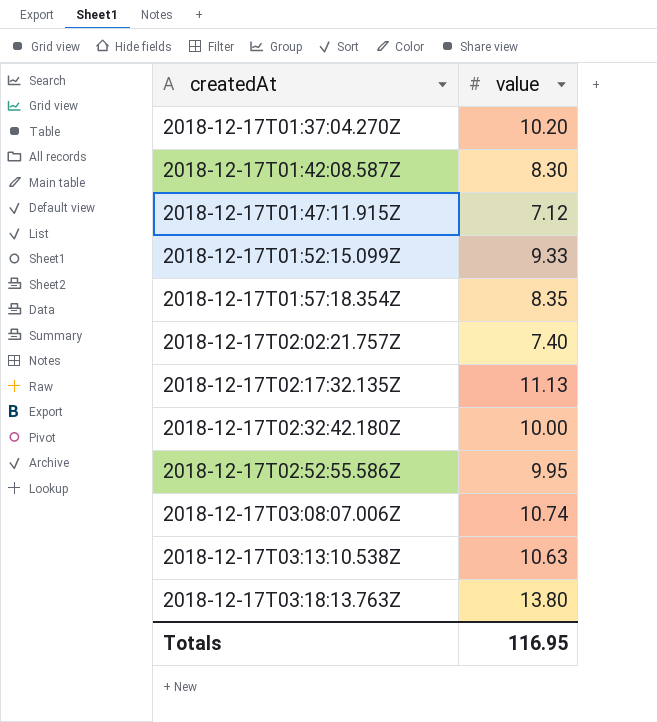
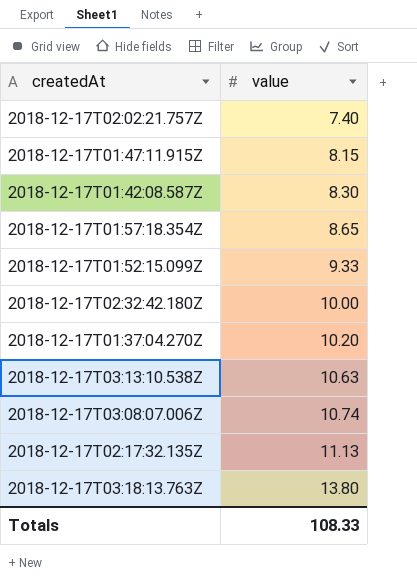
row order: createdAt ascending -> value ascending
row 2018-12-17T02:52:55.586Z: 9.95 -> none
2018-12-17T01:47:11.915Z | value: 7.12 -> 8.15
2018-12-17T01:57:18.354Z | value: 8.35 -> 8.65
Totals | value: 116.95 -> 108.33

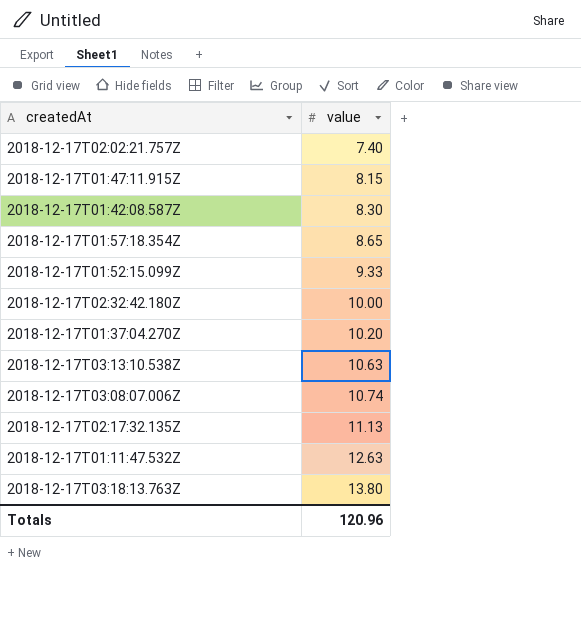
row 2018-12-17T01:11:47.532Z: none -> 12.63
Totals | value: 108.33 -> 120.96

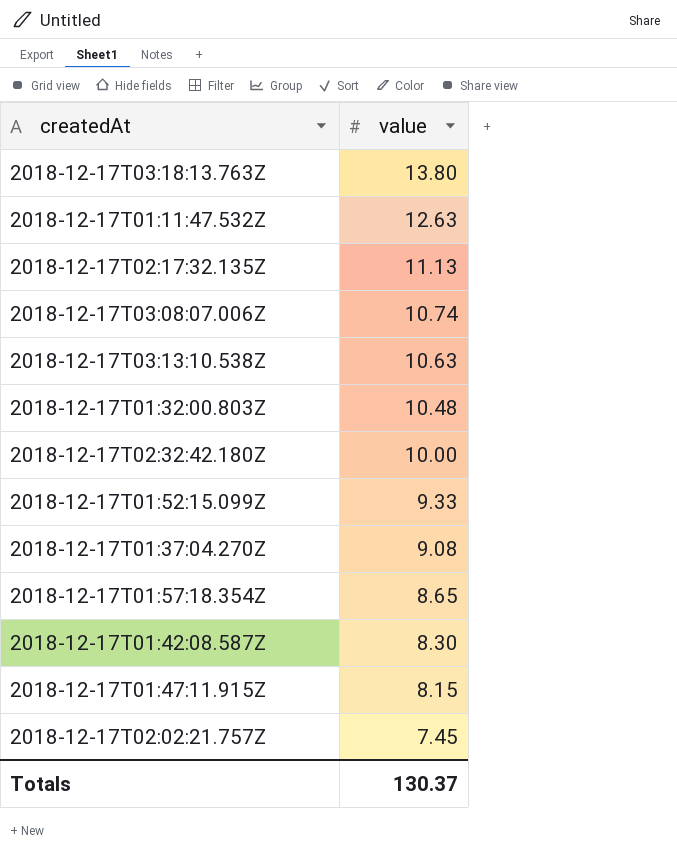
row order: value ascending -> value descending
row 2018-12-17T01:32:00.803Z: none -> 10.48
2018-12-17T01:37:04.270Z | value: 10.20 -> 9.08
2018-12-17T02:02:21.757Z | value: 7.40 -> 7.45
Totals | value: 120.96 -> 130.37

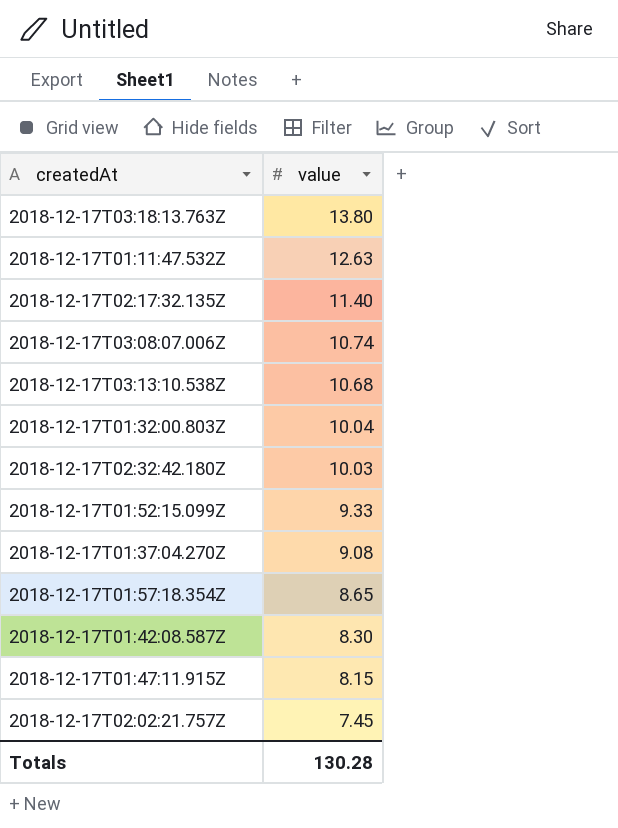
2018-12-17T02:17:32.135Z | value: 11.13 -> 11.40
2018-12-17T03:13:10.538Z | value: 10.63 -> 10.68
2018-12-17T01:32:00.803Z | value: 10.48 -> 10.04
2018-12-17T02:32:42.180Z | value: 10.00 -> 10.03
Totals | value: 130.37 -> 130.28

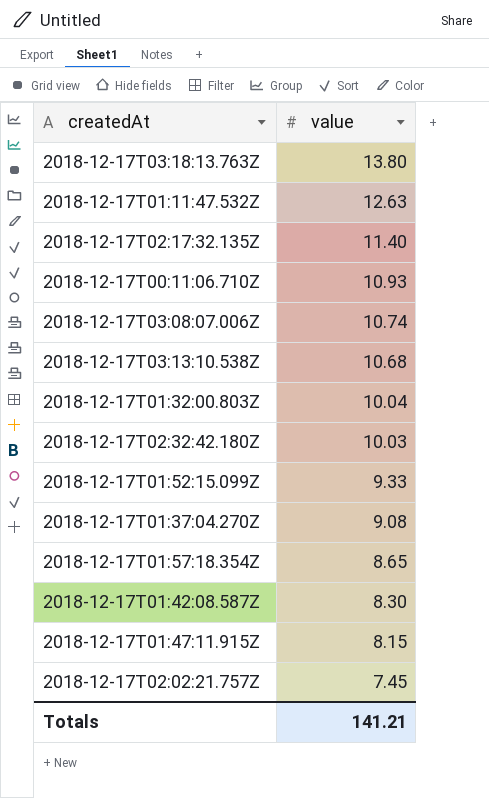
row 2018-12-17T00:11:06.710Z: none -> 10.93
Totals | value: 130.28 -> 141.21

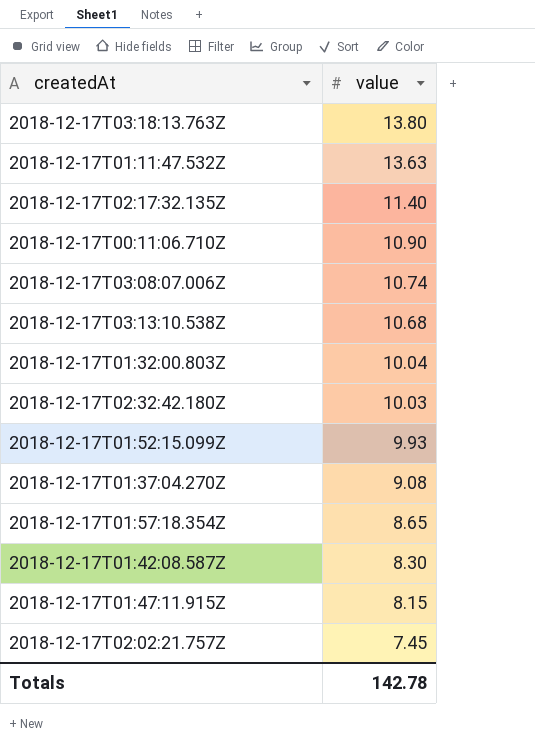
2018-12-17T01:11:47.532Z | value: 12.63 -> 13.63
2018-12-17T00:11:06.710Z | value: 10.93 -> 10.90
2018-12-17T01:52:15.099Z | value: 9.33 -> 9.93
Totals | value: 141.21 -> 142.78

